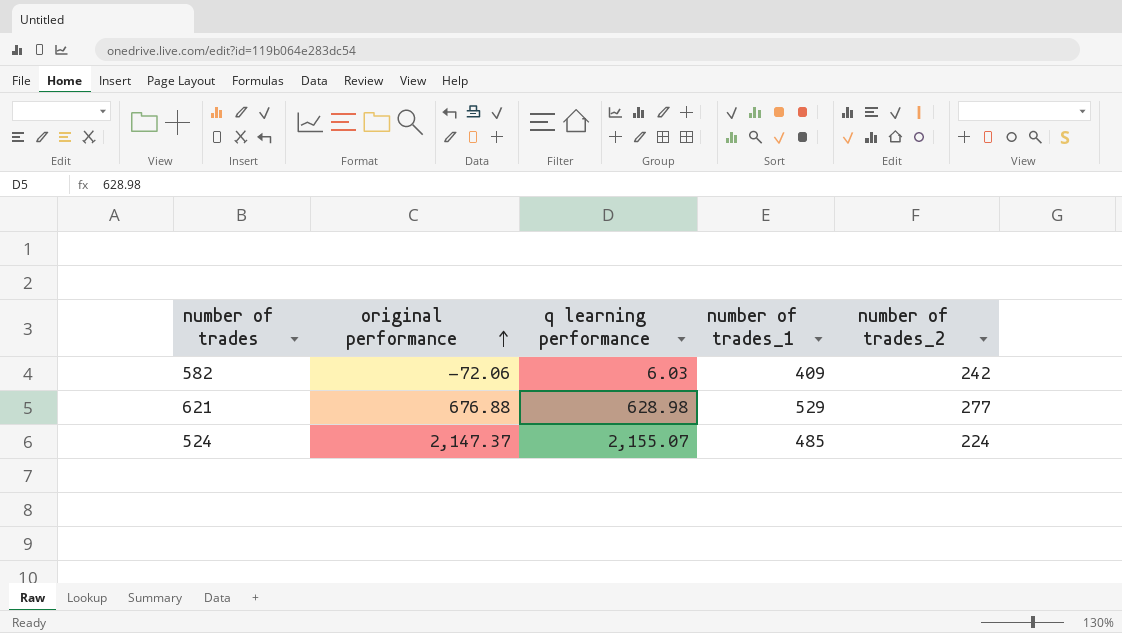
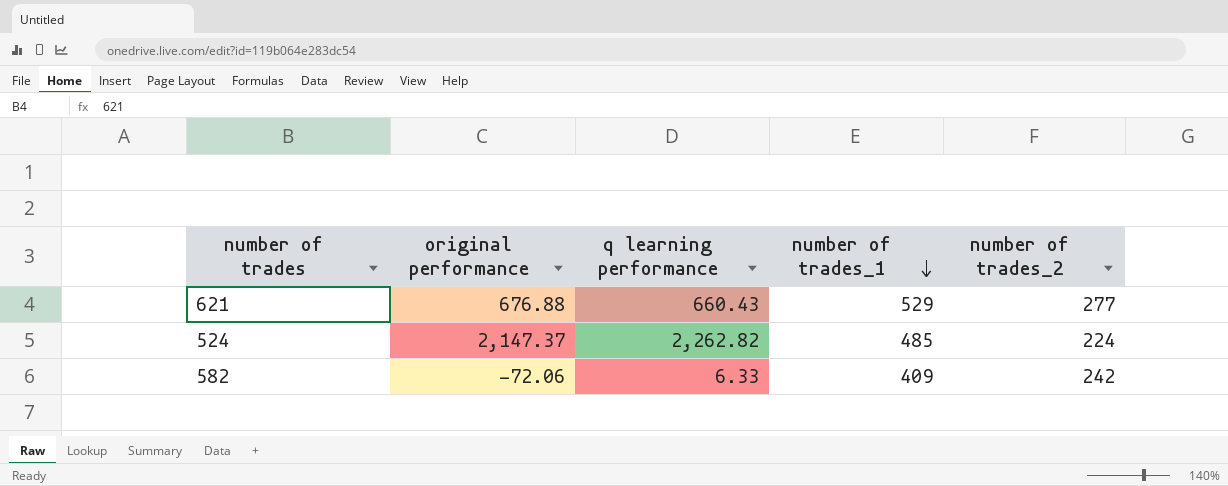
row order: original performance ascending -> number of trades_1 descending
621 | q learning performance: 628.98 -> 660.43
524 | q learning performance: 2,155.07 -> 2,262.82
582 | q learning performance: 6.03 -> 6.33

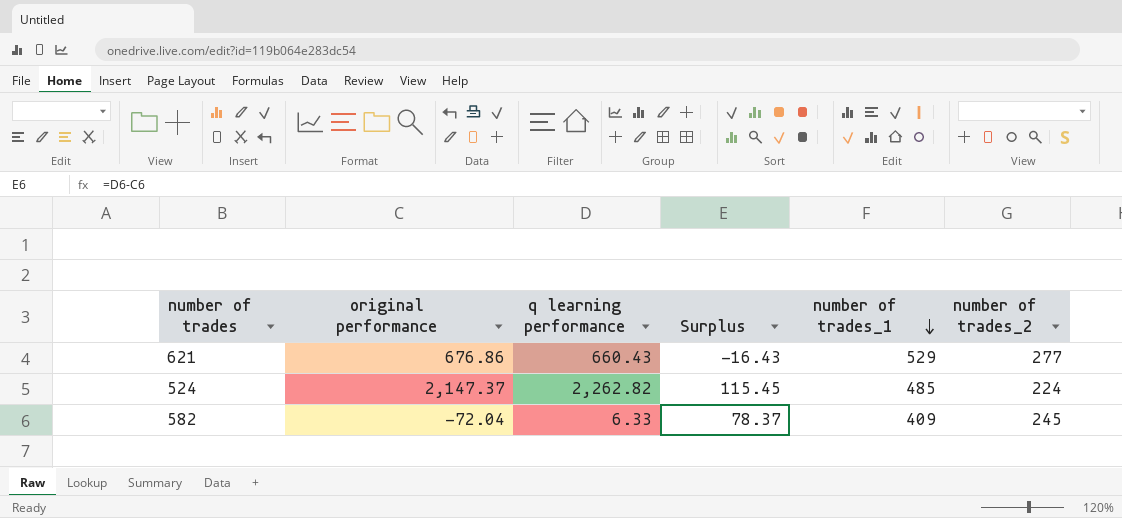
column Surplus | formula: none -> [q learning performance] - [original performance]
621 | original performance: 676.88 -> 676.86
582 | original performance: -72.06 -> -72.04
582 | number of trades_2: 242 -> 245

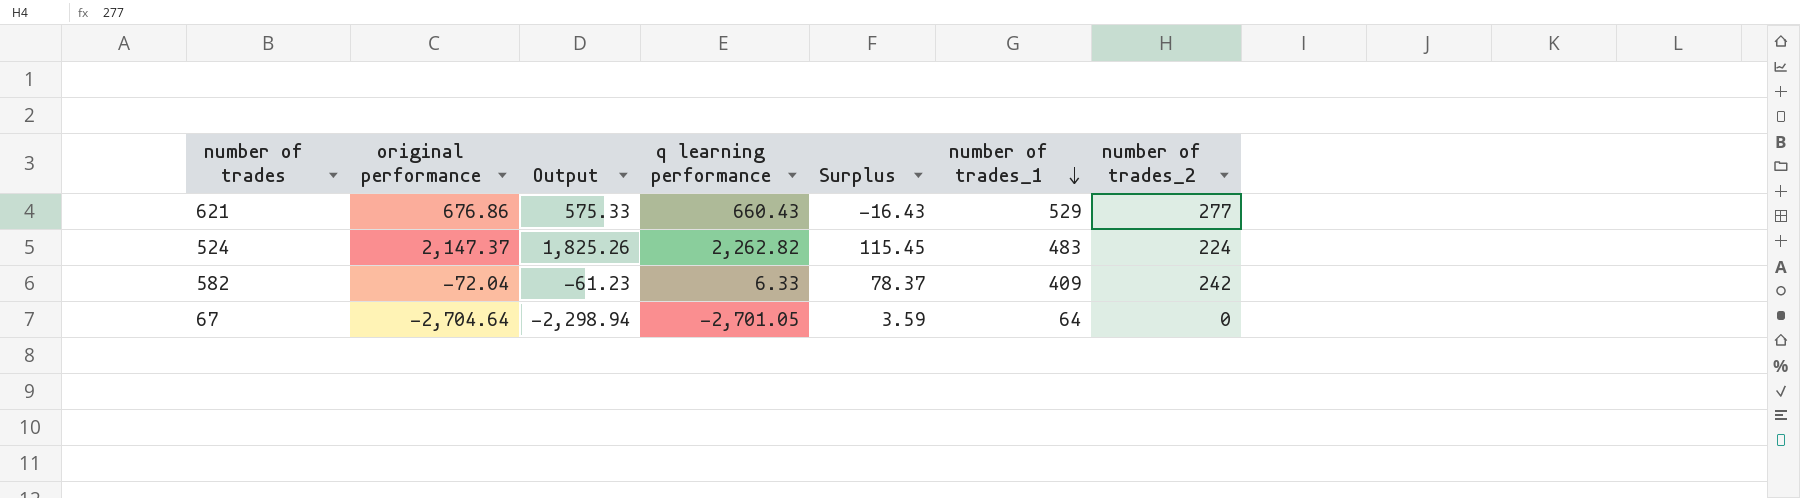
column Output | formula: none -> [original performance] * 0.85
524 | number of trades_1: 485 -> 483
582 | number of trades_2: 245 -> 242
row 67: none -> -2,704.64 | -2,298.94 | -2,701.05 | 3.59 | 64 | 0

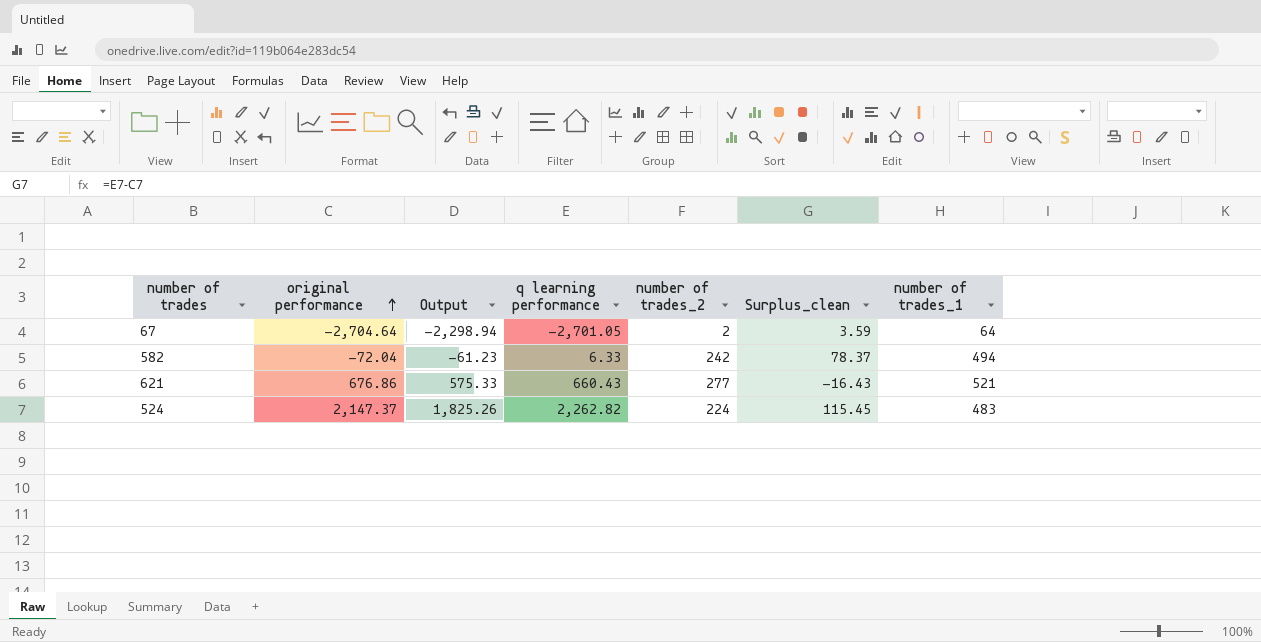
row order: number of trades_1 descending -> original performance ascending
column number of trades_2 | position: 7 -> 5
column name: Surplus -> Surplus_clean
67 | number of trades_2: 0 -> 2
582 | number of trades_1: 409 -> 494
621 | number of trades_1: 529 -> 521

